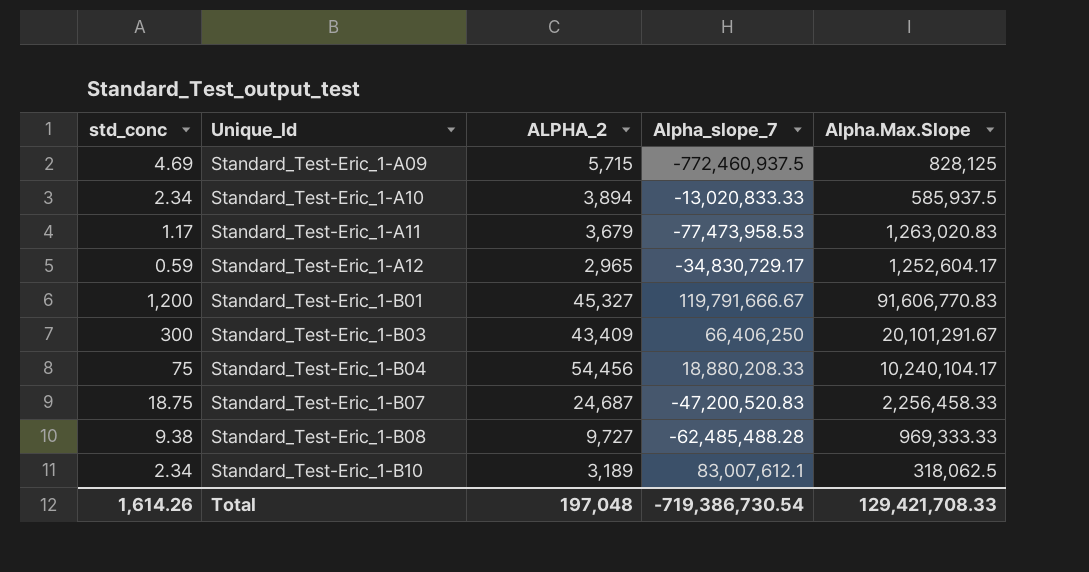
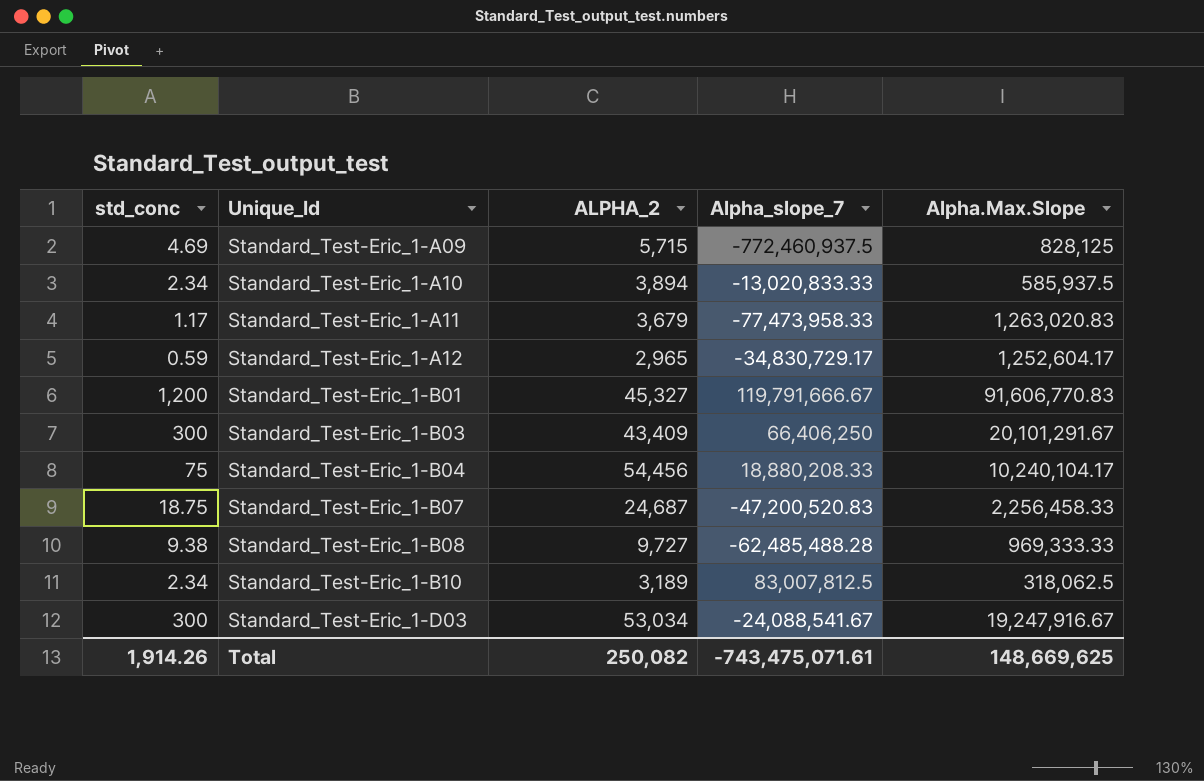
Standard_Test-Eric_1-A11 | Alpha_slope_7: -77,473,958.53 -> -77,473,958.33
Standard_Test-Eric_1-B10 | Alpha_slope_7: 83,007,612.1 -> 83,007,812.5
row Standard_Test-Eric_1-D03: none -> 300 | 53,034 | -24,088,541.67 | 19,247,916.67
Total | std_conc: 1,614.26 -> 1,914.26
Total | ALPHA_2: 197,048 -> 250,082
Total | Alpha_slope_7: -719,386,730.54 -> -743,475,071.61
Total | Alpha.Max.Slope: 129,421,708.33 -> 148,669,625

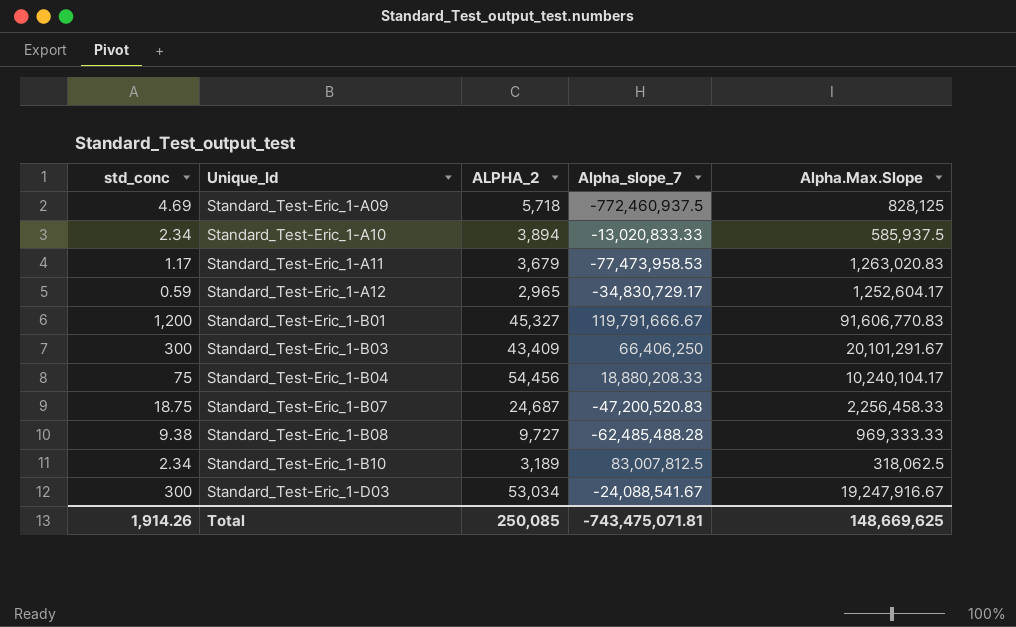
Standard_Test-Eric_1-A09 | ALPHA_2: 5,715 -> 5,718
Standard_Test-Eric_1-A11 | Alpha_slope_7: -77,473,958.33 -> -77,473,958.53
Total | ALPHA_2: 250,082 -> 250,085
Total | Alpha_slope_7: -743,475,071.61 -> -743,475,071.81

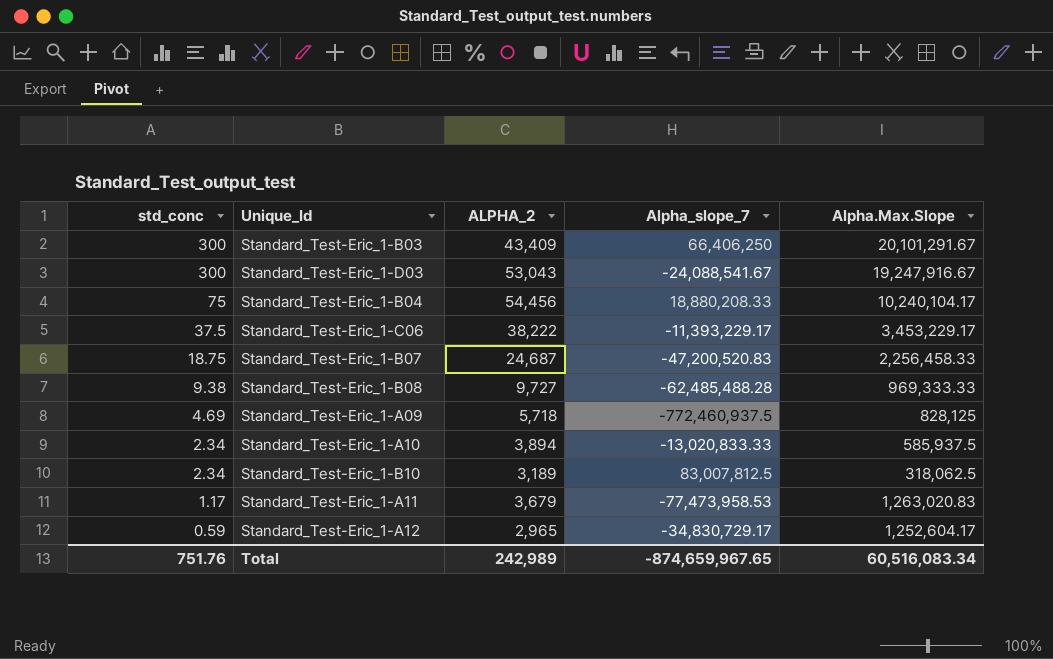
row order: Unique_Id ascending -> std_conc descending
row Standard_Test-Eric_1-B01: 1,200 | 45,327 | 119,791,666.67 | 91,606,770.83 -> none
Standard_Test-Eric_1-D03 | ALPHA_2: 53,034 -> 53,043
row Standard_Test-Eric_1-C06: none -> 37.5 | 38,222 | -11,393,229.17 | 3,453,229.17
Total | std_conc: 1,914.26 -> 751.76
Total | ALPHA_2: 250,085 -> 242,989
Total | Alpha_slope_7: -743,475,071.81 -> -874,659,967.65
Total | Alpha.Max.Slope: 148,669,625 -> 60,516,083.34

